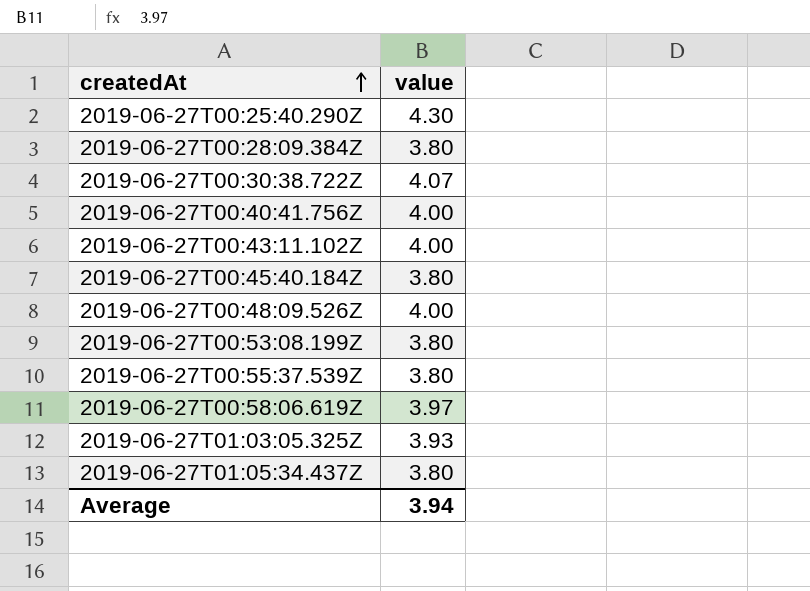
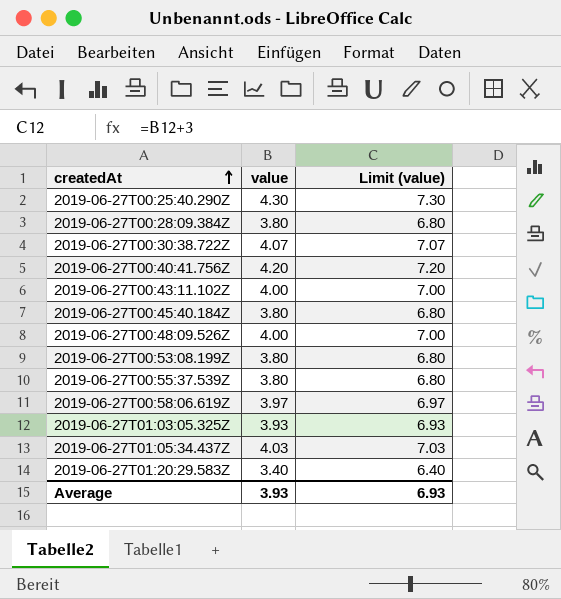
column Limit (value) | formula: none -> [value] + 3
2019-06-27T00:40:41.756Z | value: 4.00 -> 4.20
2019-06-27T01:05:34.437Z | value: 3.80 -> 4.03
row 2019-06-27T01:20:29.583Z: none -> 3.40 | 6.40
Average | value: 3.94 -> 3.93

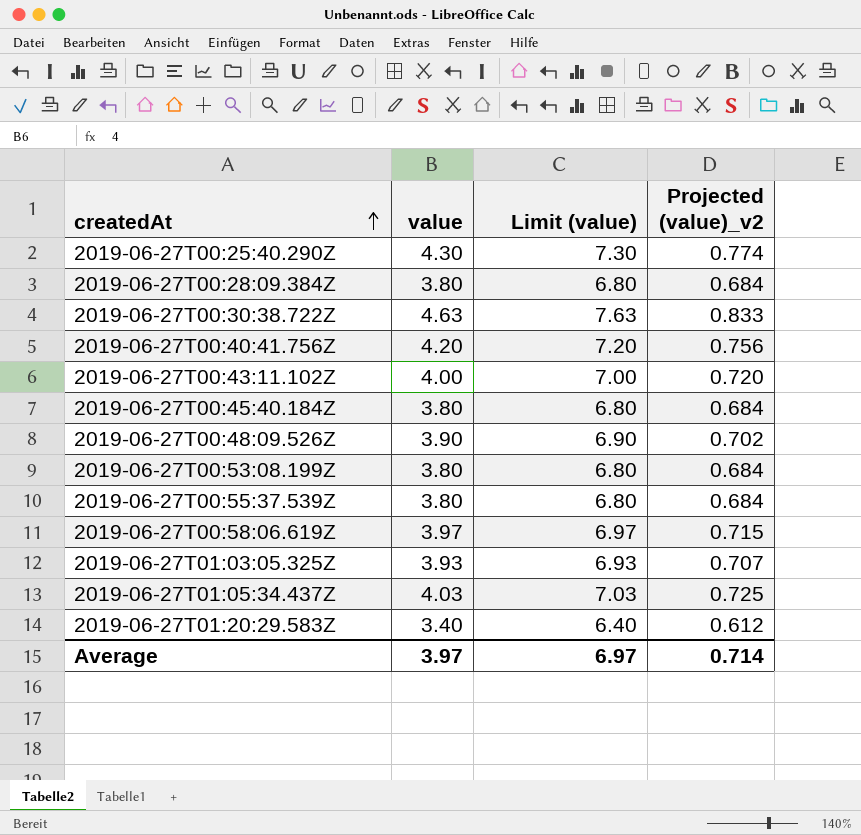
column Projected (value)_v2 | formula: none -> [value] * 0.18
2019-06-27T00:30:38.722Z | value: 4.07 -> 4.63
2019-06-27T00:30:38.722Z | Limit (value): 7.07 -> 7.63
2019-06-27T00:48:09.526Z | value: 4.00 -> 3.90
2019-06-27T00:48:09.526Z | Limit (value): 7.00 -> 6.90
Average | value: 3.93 -> 3.97
Average | Limit (value): 6.93 -> 6.97

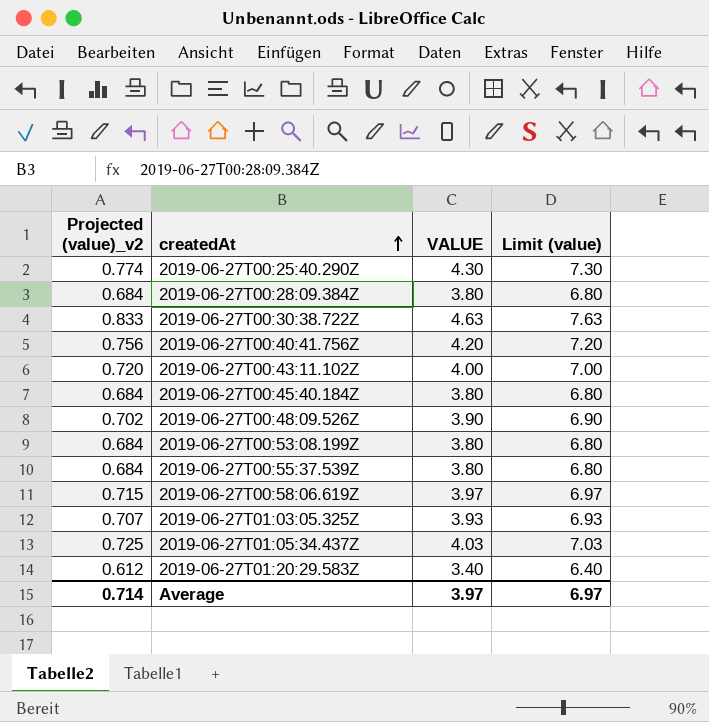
column Projected (value)_v2 | position: 4 -> 1
column name: value -> VALUE

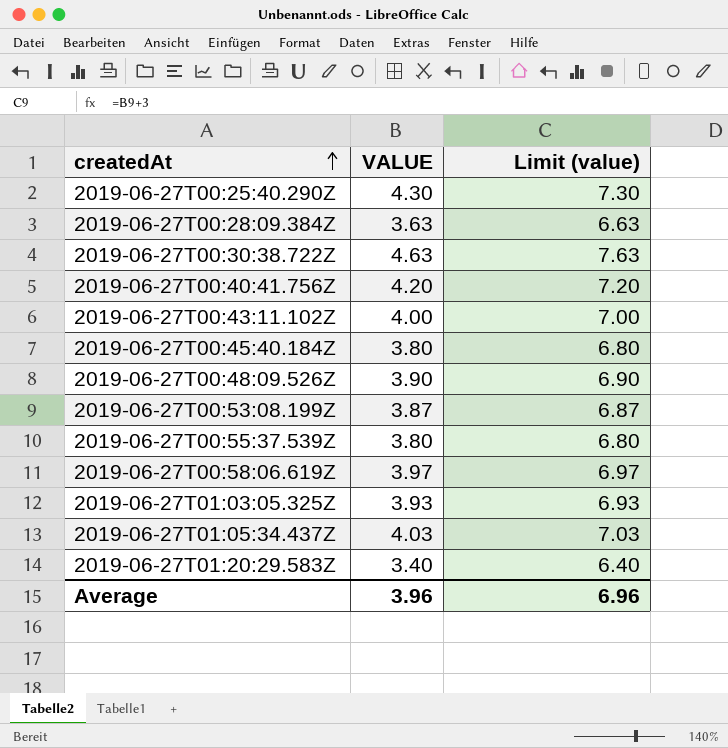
column Projected (value)_v2 | formula: [VALUE] * 0.18 -> none
2019-06-27T00:28:09.384Z | VALUE: 3.80 -> 3.63
2019-06-27T00:28:09.384Z | Limit (value): 6.80 -> 6.63
2019-06-27T00:53:08.199Z | VALUE: 3.80 -> 3.87
2019-06-27T00:53:08.199Z | Limit (value): 6.80 -> 6.87
Average | VALUE: 3.97 -> 3.96
Average | Limit (value): 6.97 -> 6.96

